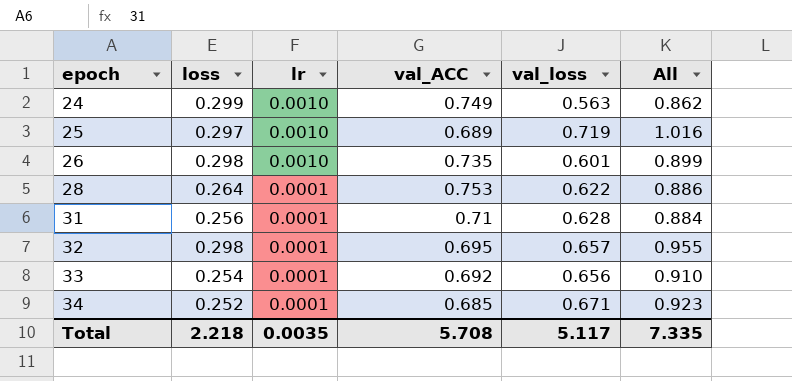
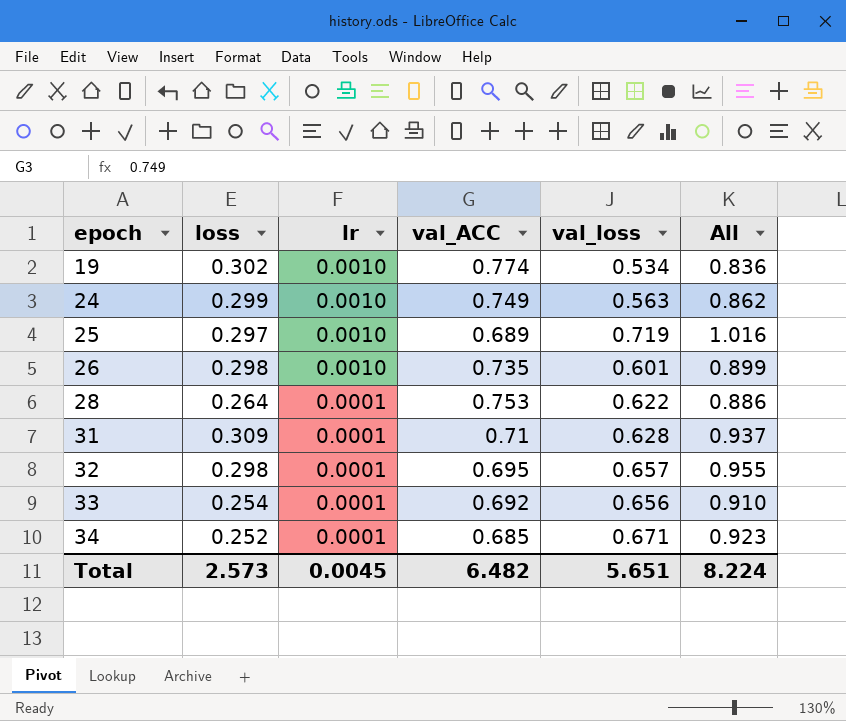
row 19: none -> 0.302 | 0.0010 | 0.774 | 0.534 | 0.836
31 | loss: 0.256 -> 0.309
31 | All: 0.884 -> 0.937
Total | loss: 2.218 -> 2.573
Total | lr: 0.0035 -> 0.0045
Total | val_ACC: 5.708 -> 6.482
Total | val_loss: 5.117 -> 5.651
Total | All: 7.335 -> 8.224

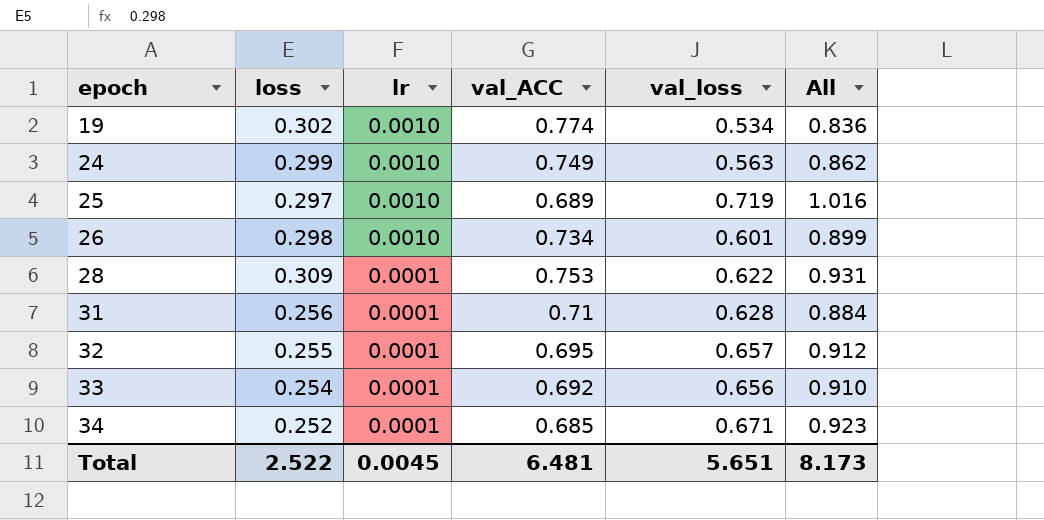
26 | val_ACC: 0.735 -> 0.734
28 | loss: 0.264 -> 0.309
28 | All: 0.886 -> 0.931
31 | loss: 0.309 -> 0.256
31 | All: 0.937 -> 0.884
32 | loss: 0.298 -> 0.255
32 | All: 0.955 -> 0.912
Total | loss: 2.573 -> 2.522
Total | val_ACC: 6.482 -> 6.481
Total | All: 8.224 -> 8.173

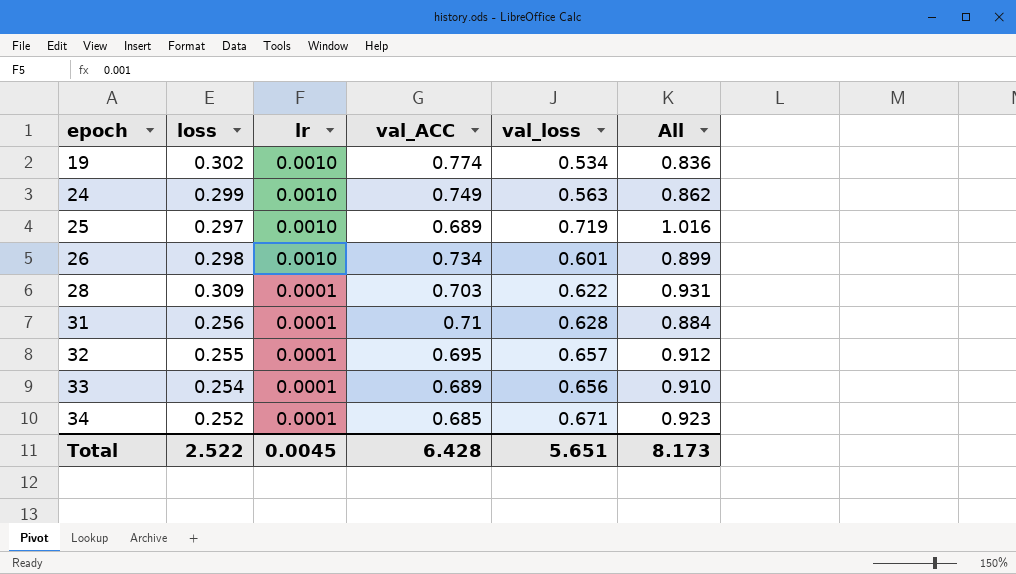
28 | val_ACC: 0.753 -> 0.703
33 | val_ACC: 0.692 -> 0.689
Total | val_ACC: 6.481 -> 6.428

